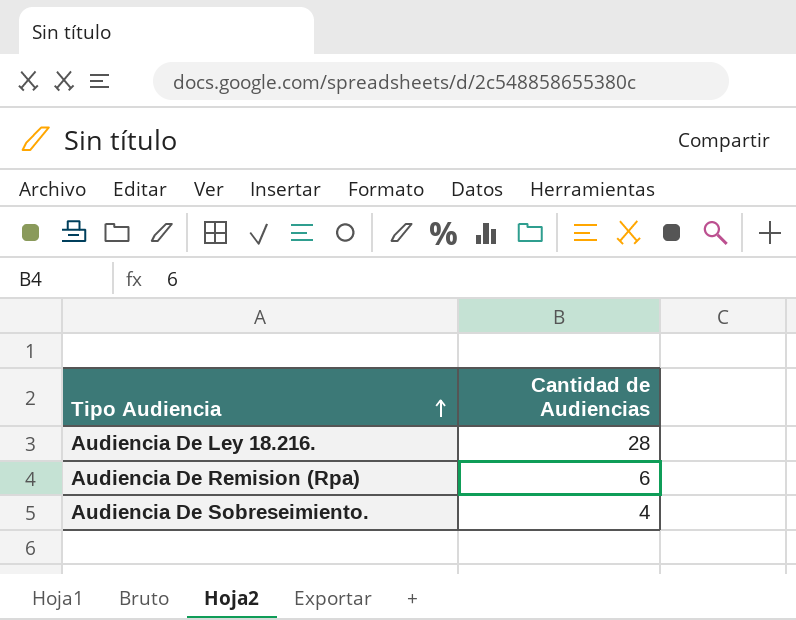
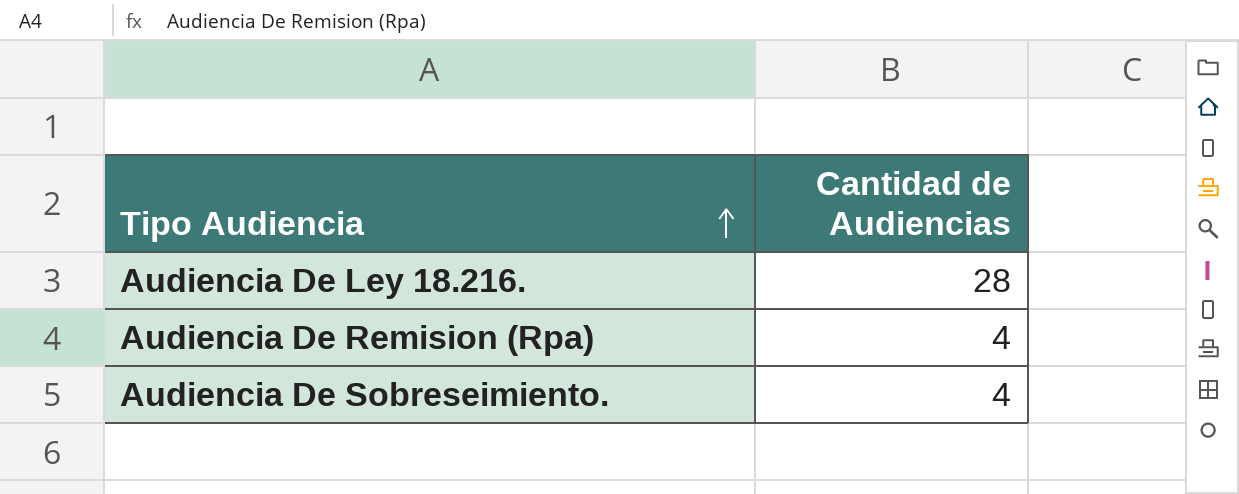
Audiencia De Remision (Rpa) | Cantidad de Audiencias: 6 -> 4

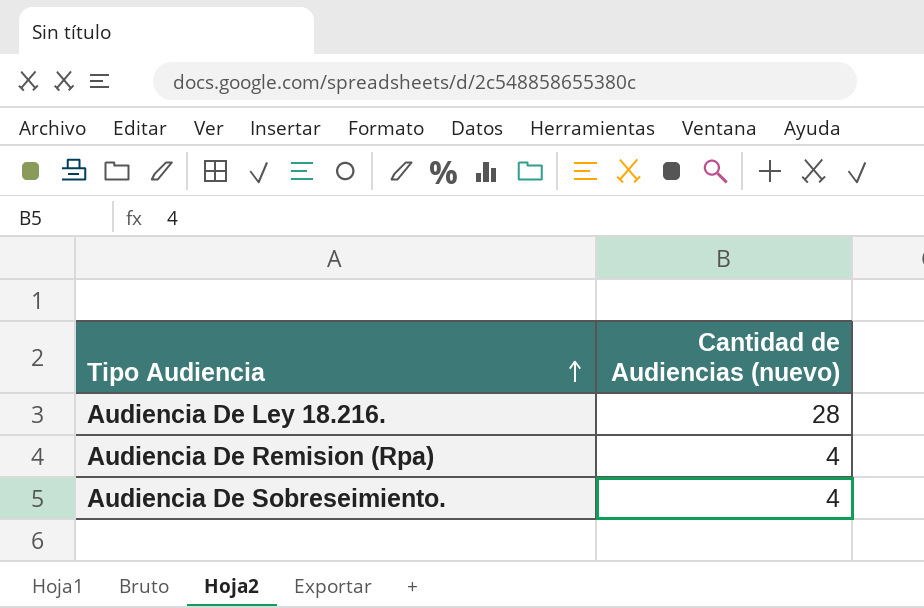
column name: Cantidad de Audiencias -> Cantidad de Audiencias (nuevo)

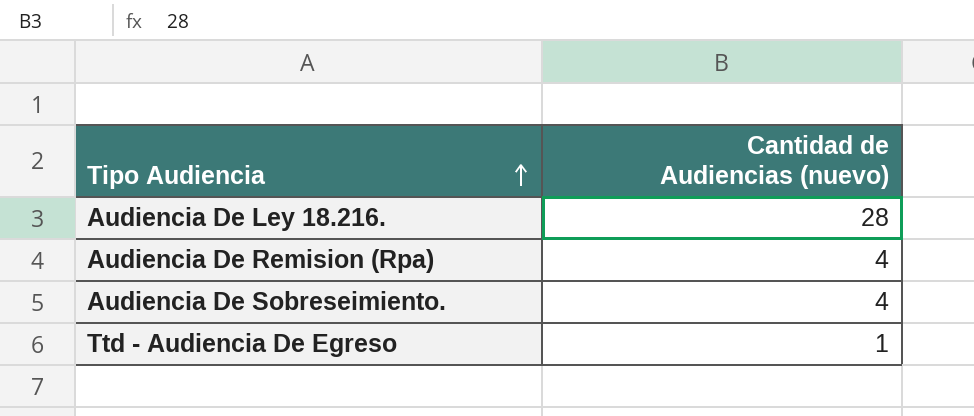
row Ttd - Audiencia De Egreso: none -> 1

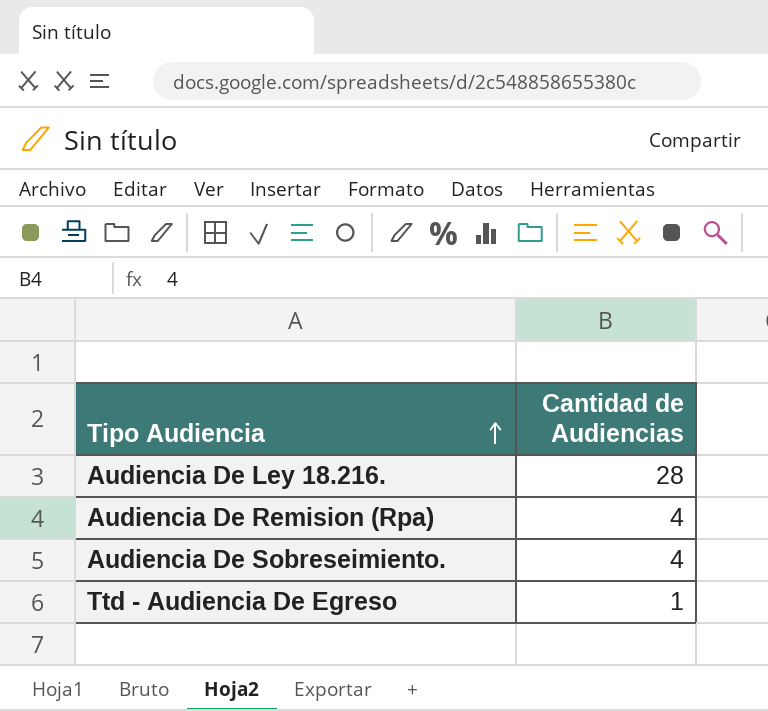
column name: Cantidad de Audiencias (nuevo) -> Cantidad de Audiencias

